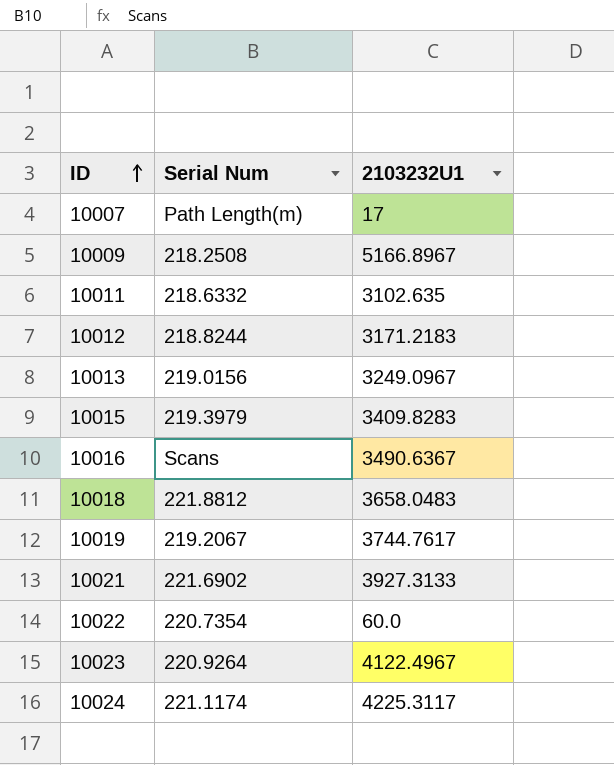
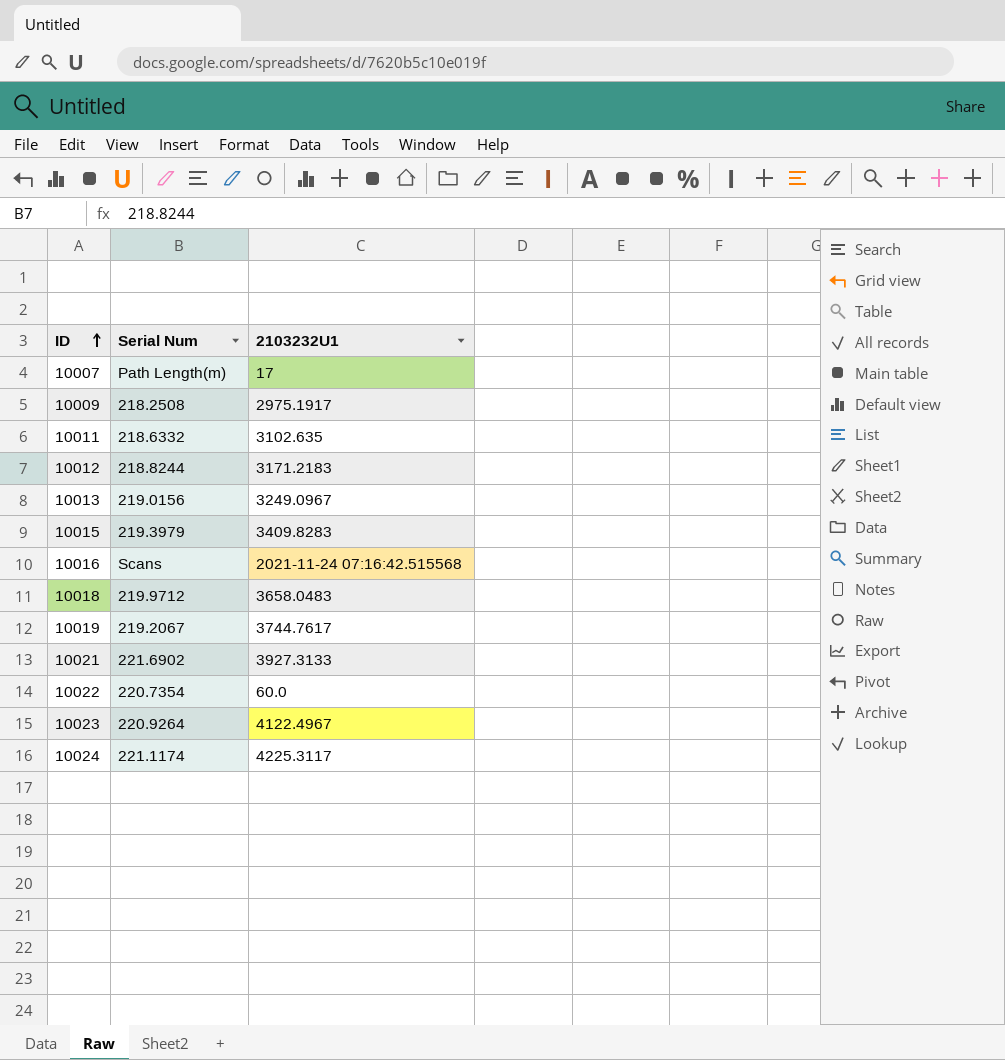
10009 | 2103232U1: 5166.8967 -> 2975.1917
10016 | 2103232U1: 3490.6367 -> 2021-11-24 07:16:42.515568
10018 | Serial Num: 221.8812 -> 219.9712

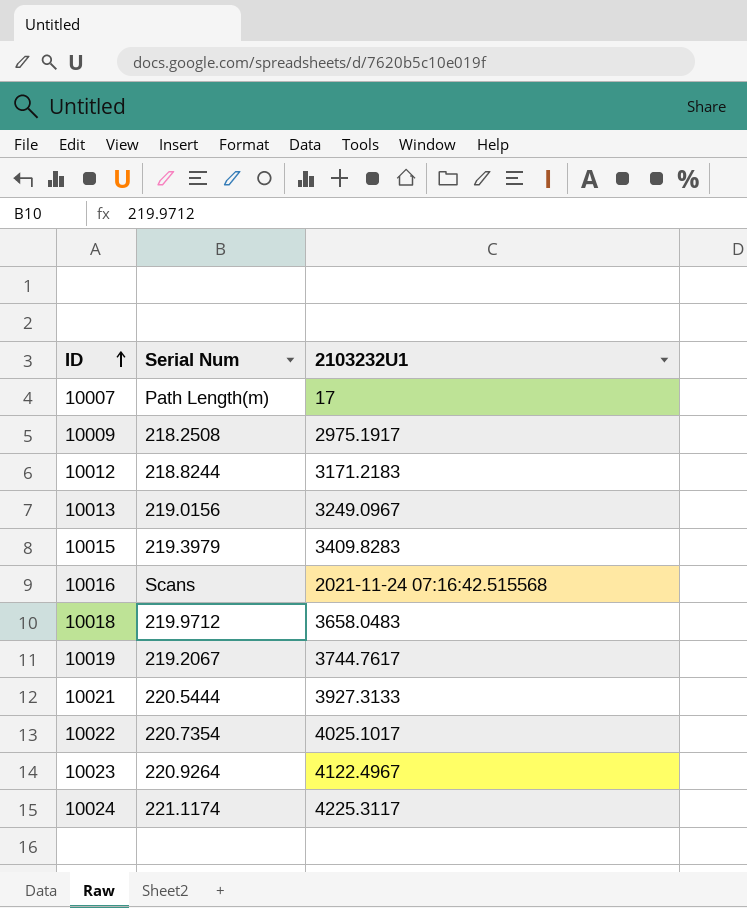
row 10011: 218.6332 | 3102.635 -> none
10021 | Serial Num: 221.6902 -> 220.5444
10022 | 2103232U1: 60.0 -> 4025.1017

